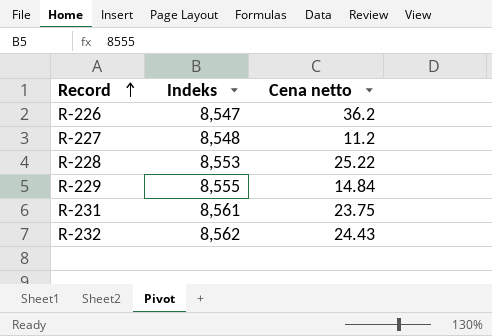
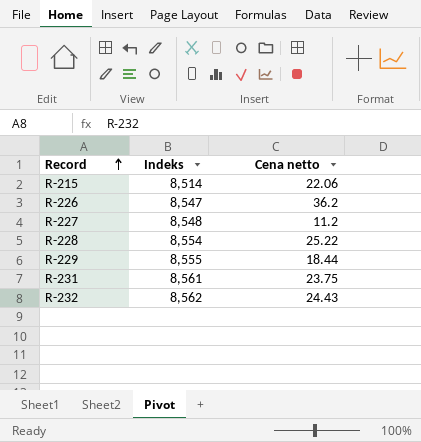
row R-215: none -> 8,514 | 22.06
R-228 | Indeks: 8,553 -> 8,554
R-229 | Cena netto: 14.84 -> 18.44

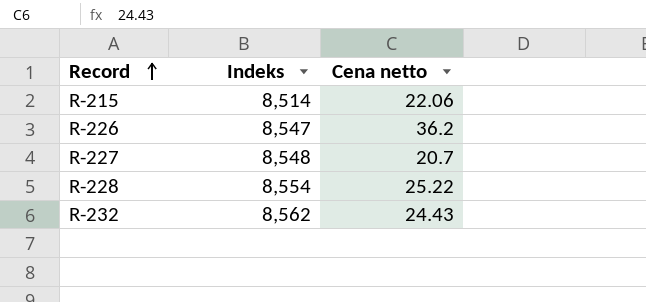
row R-229: 8,555 | 18.44 -> none
row R-231: 8,561 | 23.75 -> none
R-227 | Cena netto: 11.2 -> 20.7

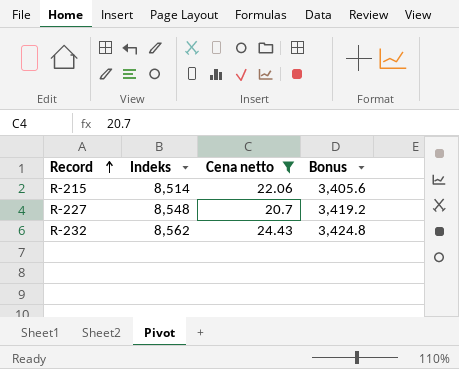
filter: none -> Cena netto <= 24.43
column Bonus | formula: none -> [Indeks] * 0.4

